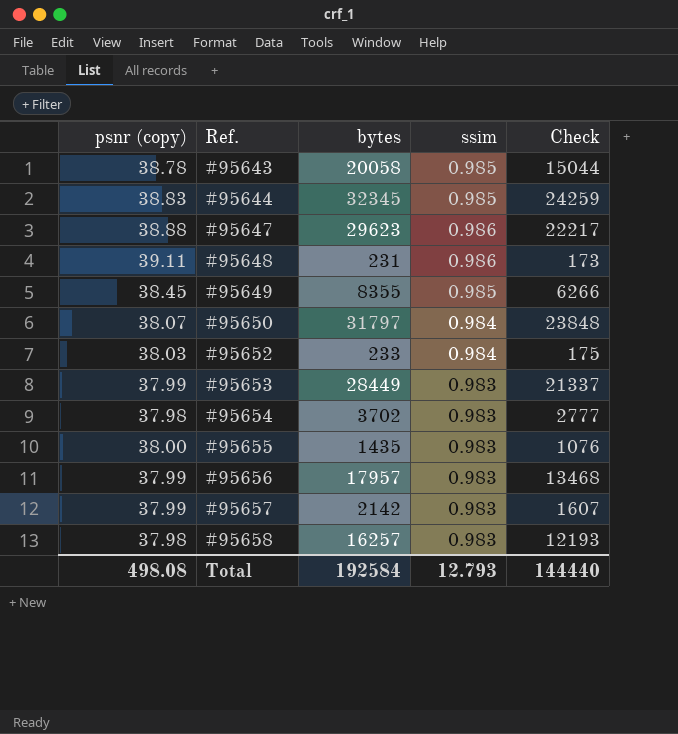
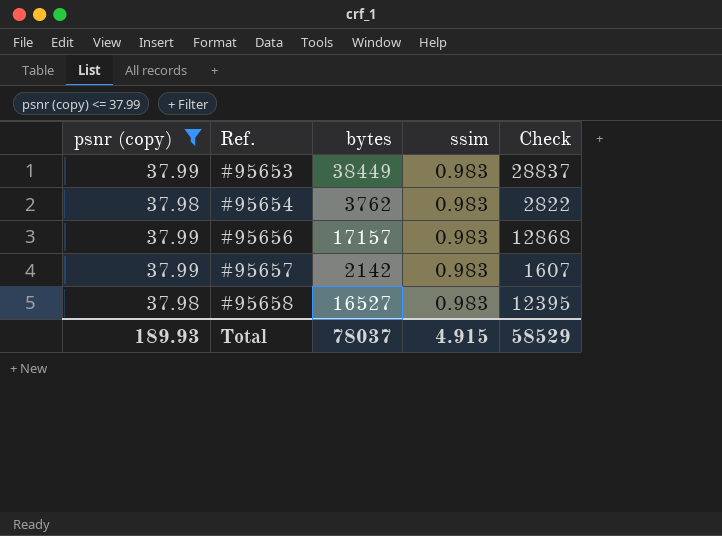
filter: none -> psnr (copy) <= 37.99
#95653 | bytes: 28449 -> 38449
#95653 | Check: 21337 -> 28837
#95654 | bytes: 3702 -> 3762
#95654 | Check: 2777 -> 2822
#95656 | bytes: 17957 -> 17157
#95656 | Check: 13468 -> 12868
#95658 | bytes: 16257 -> 16527
#95658 | Check: 12193 -> 12395
Total | psnr (copy): 498.08 -> 189.93
Total | bytes: 192584 -> 78037
Total | ssim: 12.793 -> 4.915
Total | Check: 144440 -> 58529

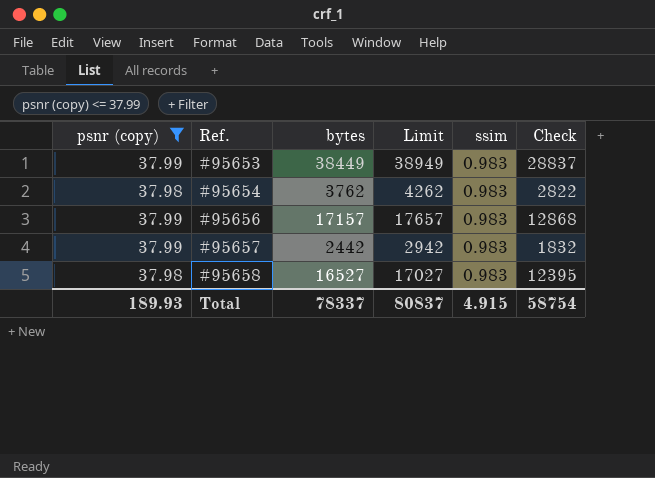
column Limit | formula: none -> [bytes] + 500
#95657 | bytes: 2142 -> 2442
#95657 | Check: 1607 -> 1832
Total | bytes: 78037 -> 78337
Total | Check: 58529 -> 58754

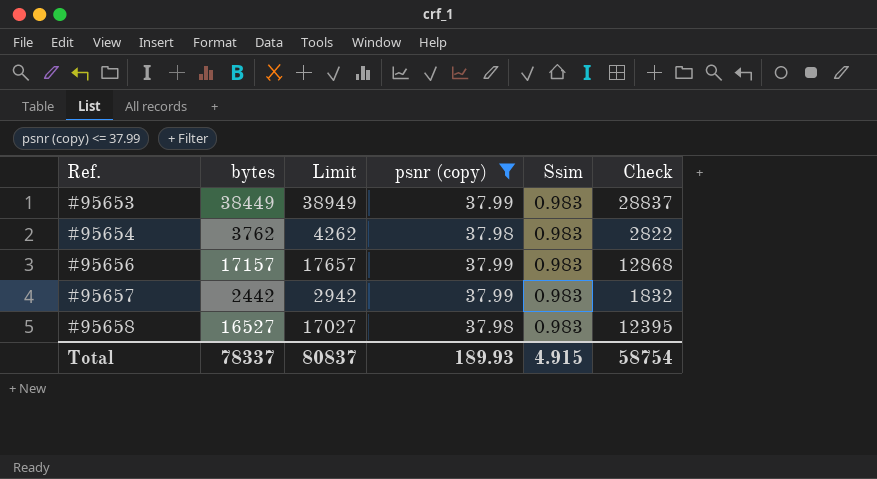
column psnr (copy) | position: 1 -> 4
column name: ssim -> Ssim

